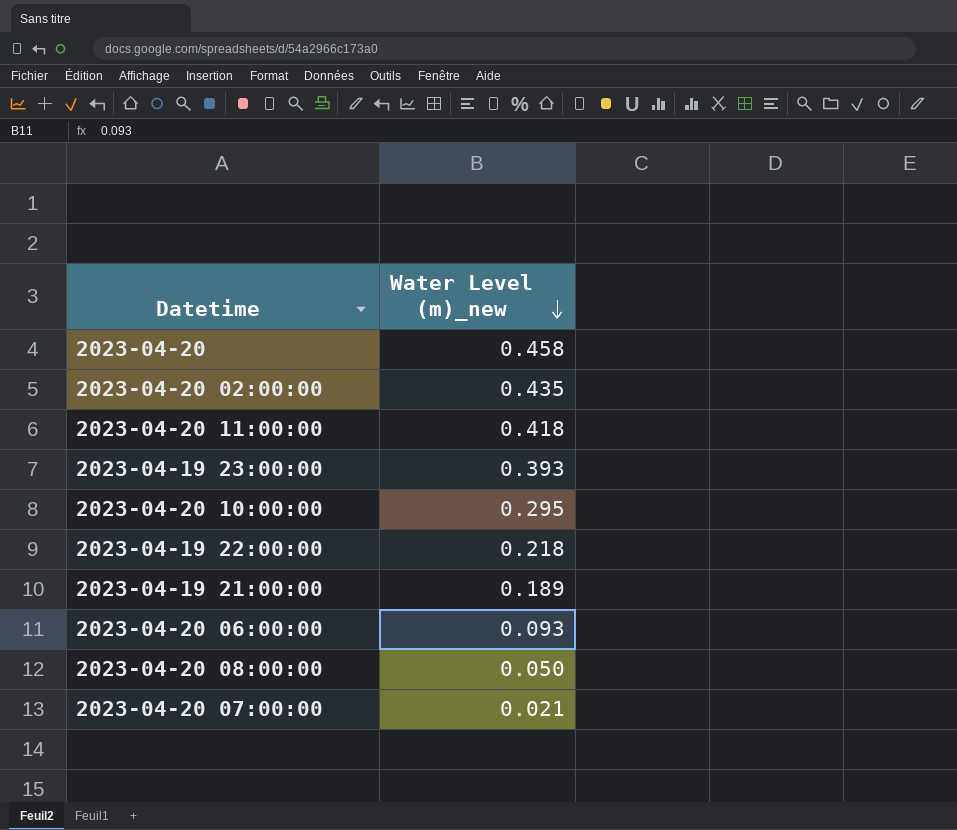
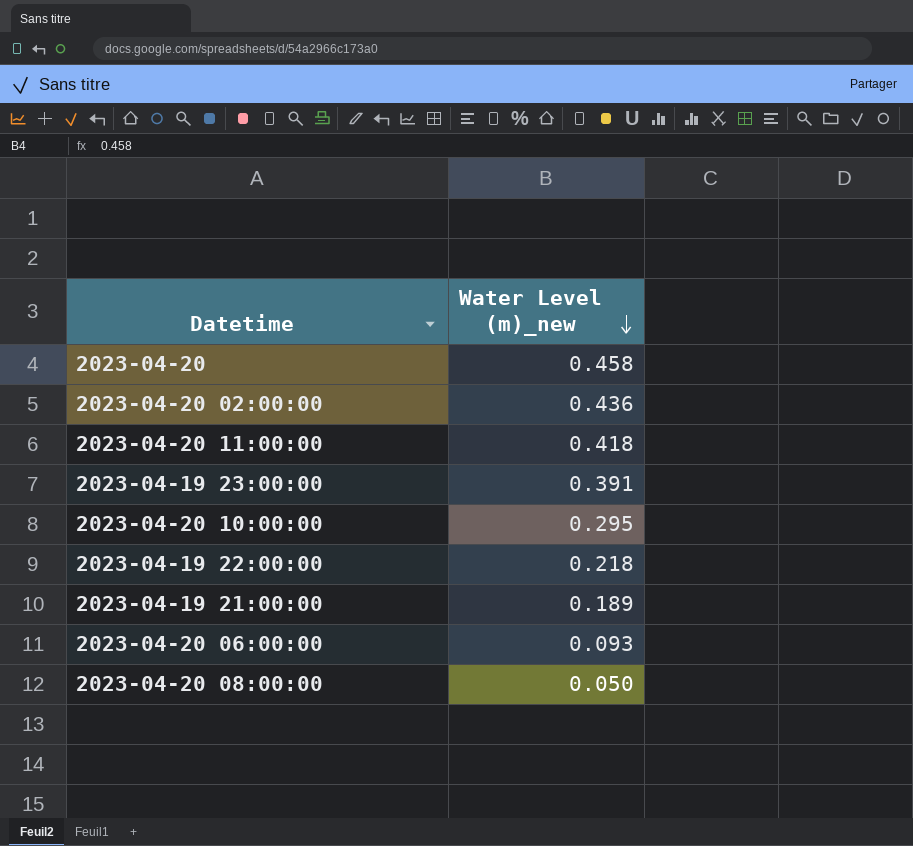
row 2023-04-20 07:00:00: 0.021 -> none
2023-04-20 02:00:00 | Water Level (m)_new: 0.435 -> 0.436
2023-04-19 23:00:00 | Water Level (m)_new: 0.393 -> 0.391

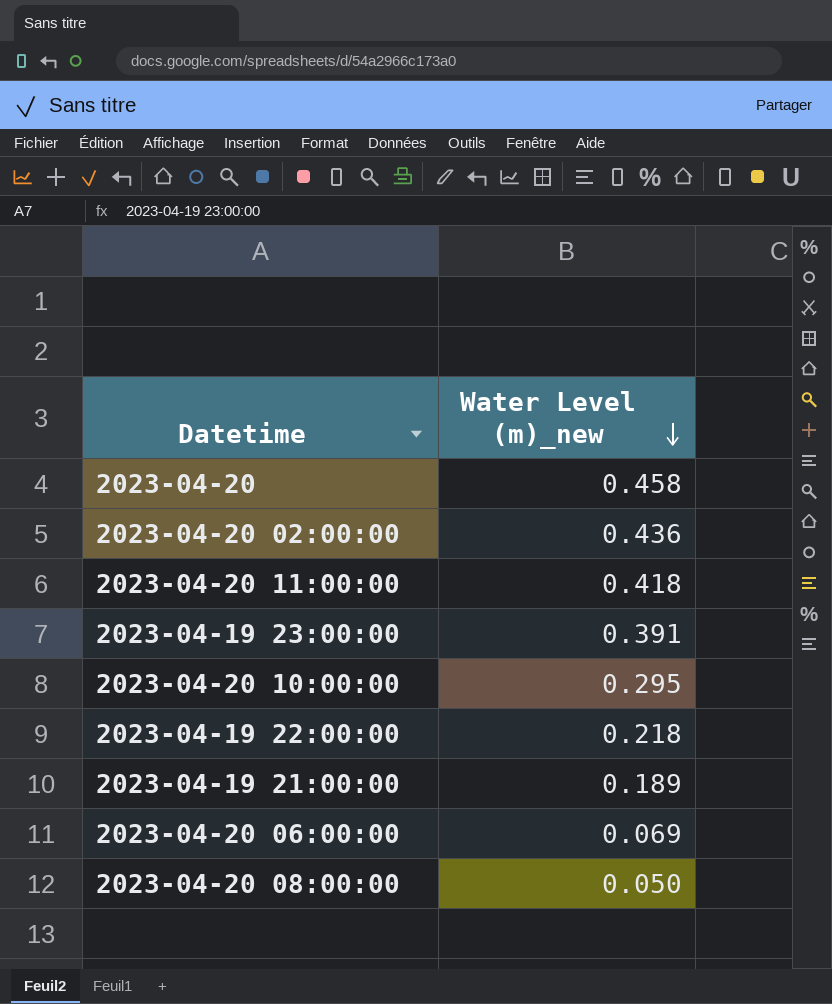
2023-04-20 06:00:00 | Water Level (m)_new: 0.093 -> 0.069

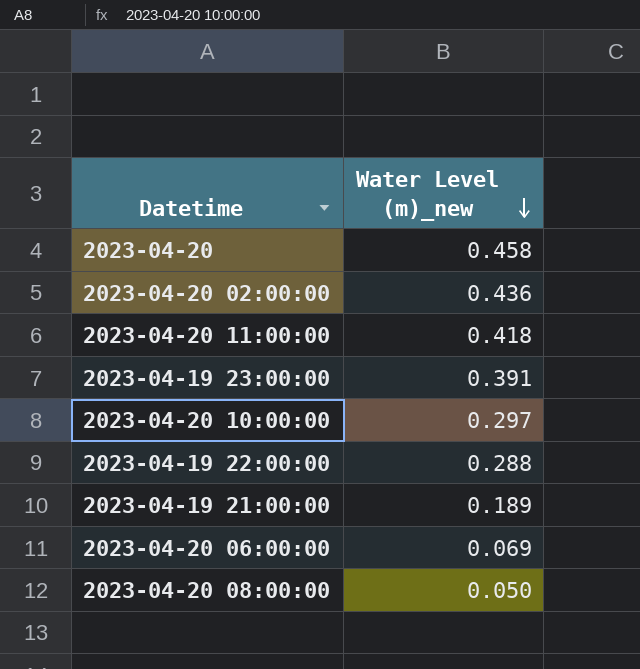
2023-04-20 10:00:00 | Water Level (m)_new: 0.295 -> 0.297
2023-04-19 22:00:00 | Water Level (m)_new: 0.218 -> 0.288

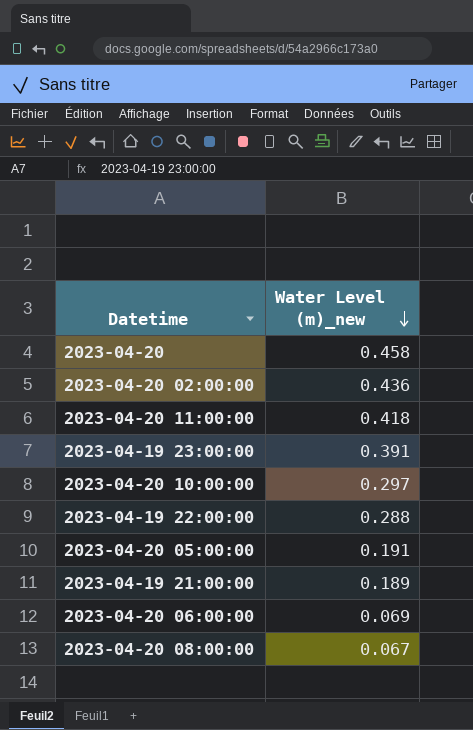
row 2023-04-20 05:00:00: none -> 0.191
2023-04-20 08:00:00 | Water Level (m)_new: 0.050 -> 0.067

